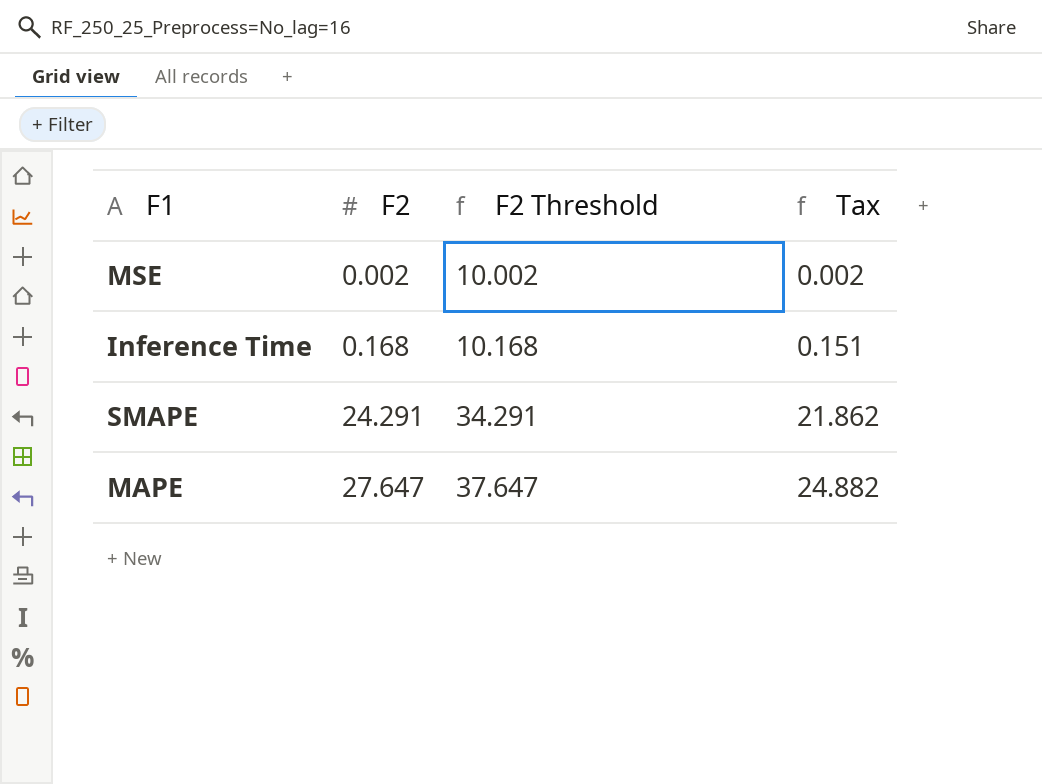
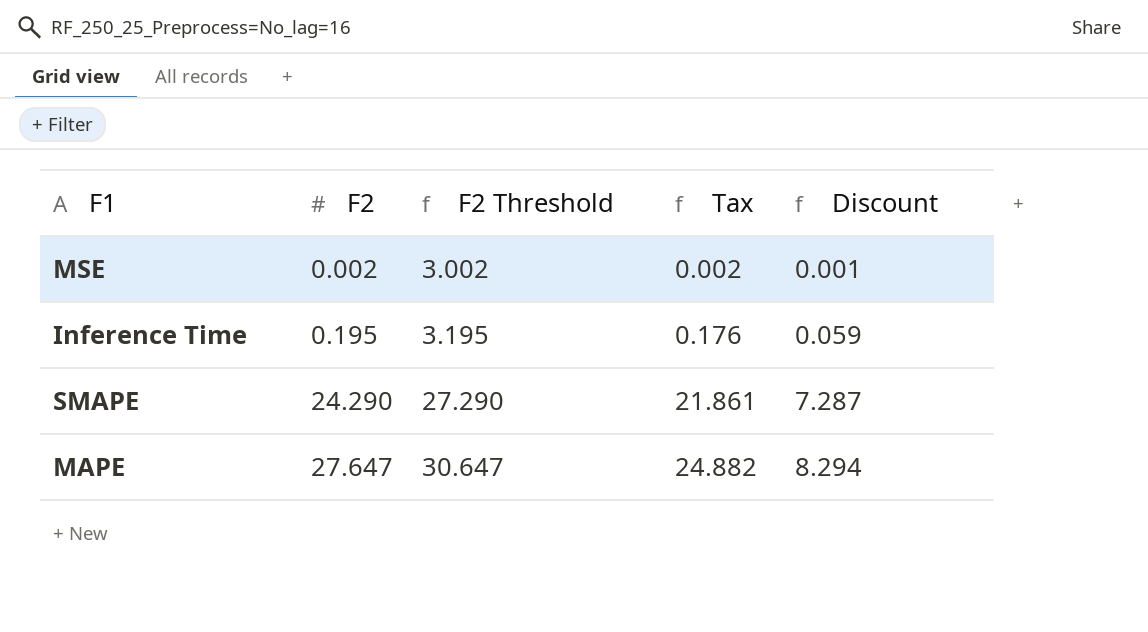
column F2 Threshold | formula: [F2] + 10 -> [F2] + 3
column Discount | formula: none -> [F2] * 0.3
Inference Time | F2: 0.168 -> 0.195
Inference Time | Tax: 0.151 -> 0.176
SMAPE | F2: 24.291 -> 24.290
SMAPE | Tax: 21.862 -> 21.861

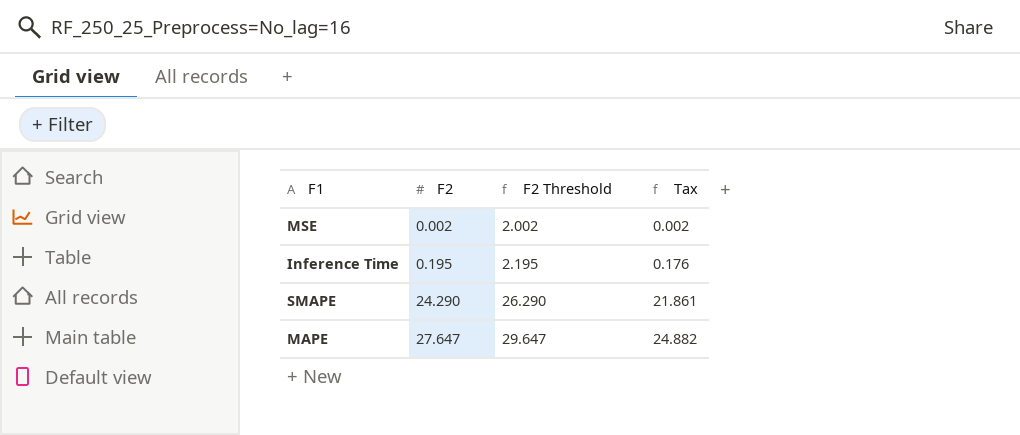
column Discount | formula: [F2] * 0.3 -> none
column F2 Threshold | formula: [F2] + 3 -> [F2] + 2

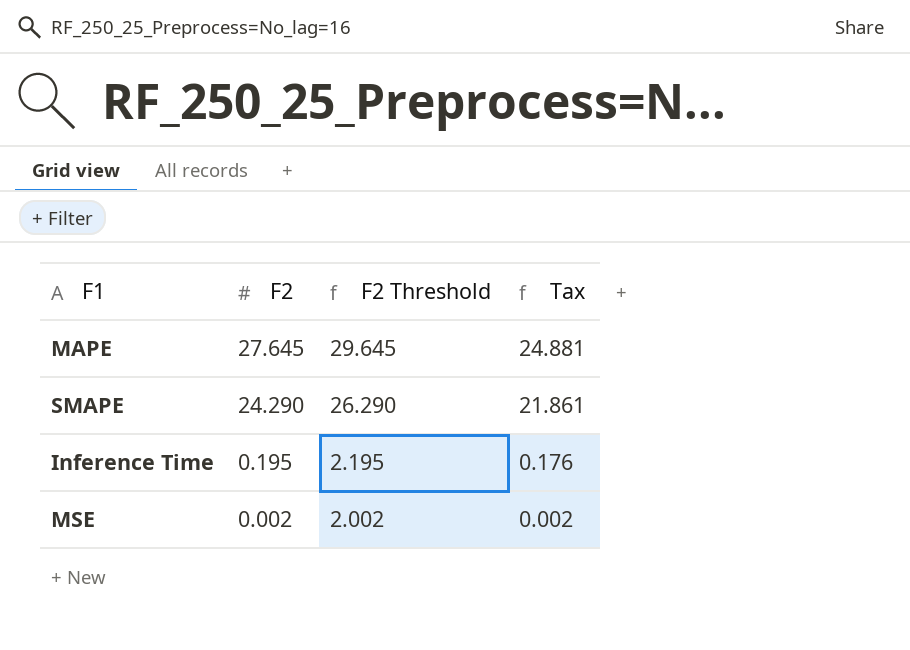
row order: F2 ascending -> F2 descending
MAPE | F2: 27.647 -> 27.645
MAPE | F2 Threshold: 29.647 -> 29.645
MAPE | Tax: 24.882 -> 24.881

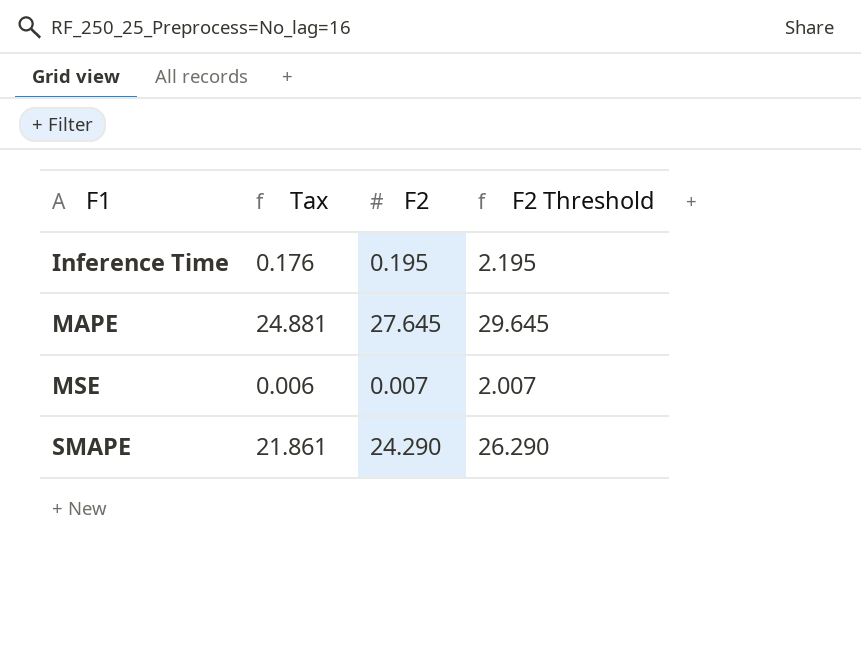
row order: F2 descending -> F1 ascending
column Tax | position: 4 -> 2
MSE | Tax: 0.002 -> 0.006
MSE | F2: 0.002 -> 0.007
MSE | F2 Threshold: 2.002 -> 2.007

